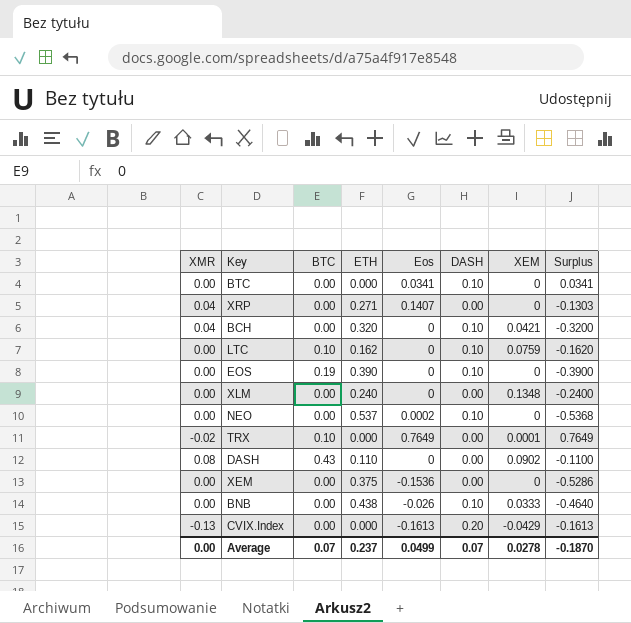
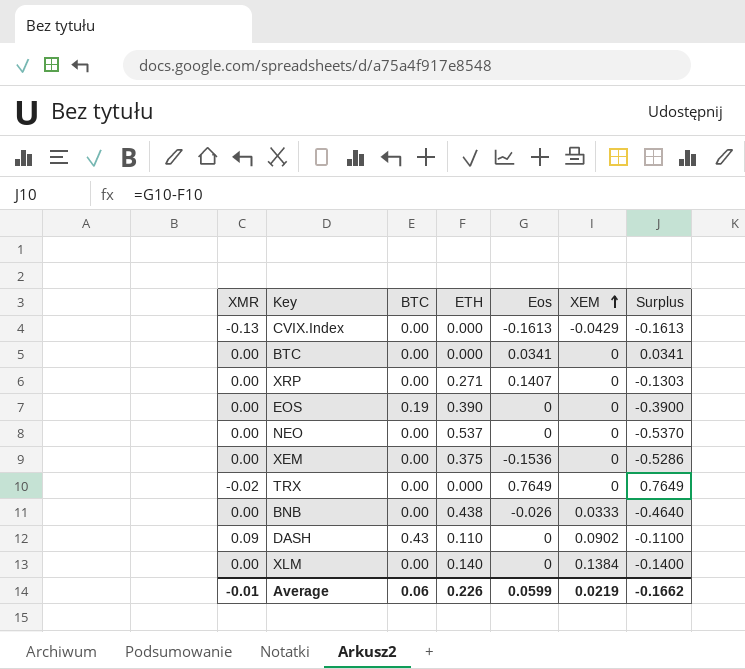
row order: none -> XEM ascending
column DASH | position: 6 -> none
row BCH: 0.04 | 0.00 | 0.320 | 0 | 0.10 | 0.0421 | -0.3200 -> none
row LTC: 0.00 | 0.10 | 0.162 | 0 | 0.10 | 0.0759 | -0.1620 -> none
XRP | XMR: 0.04 -> 0.00
NEO | Eos: 0.0002 -> 0
NEO | Surplus: -0.5368 -> -0.5370
TRX | BTC: 0.10 -> 0.00
TRX | XEM: 0.0001 -> 0
DASH | XMR: 0.08 -> 0.09
XLM | ETH: 0.240 -> 0.140
XLM | XEM: 0.1348 -> 0.1384
XLM | Surplus: -0.2400 -> -0.1400
Average | XMR: 0.00 -> -0.01
Average | BTC: 0.07 -> 0.06
Average | ETH: 0.237 -> 0.226
Average | Eos: 0.0499 -> 0.0599
Average | XEM: 0.0278 -> 0.0219
Average | Surplus: -0.1870 -> -0.1662

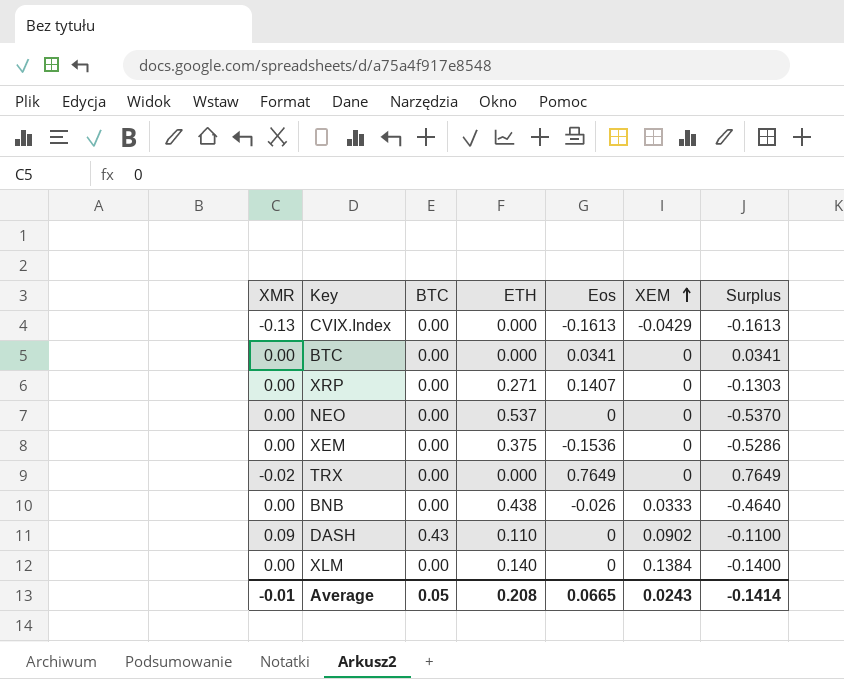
row EOS: 0.00 | 0.19 | 0.390 | 0 | 0 | -0.3900 -> none
Average | BTC: 0.06 -> 0.05
Average | ETH: 0.226 -> 0.208
Average | Eos: 0.0599 -> 0.0665
Average | XEM: 0.0219 -> 0.0243
Average | Surplus: -0.1662 -> -0.1414

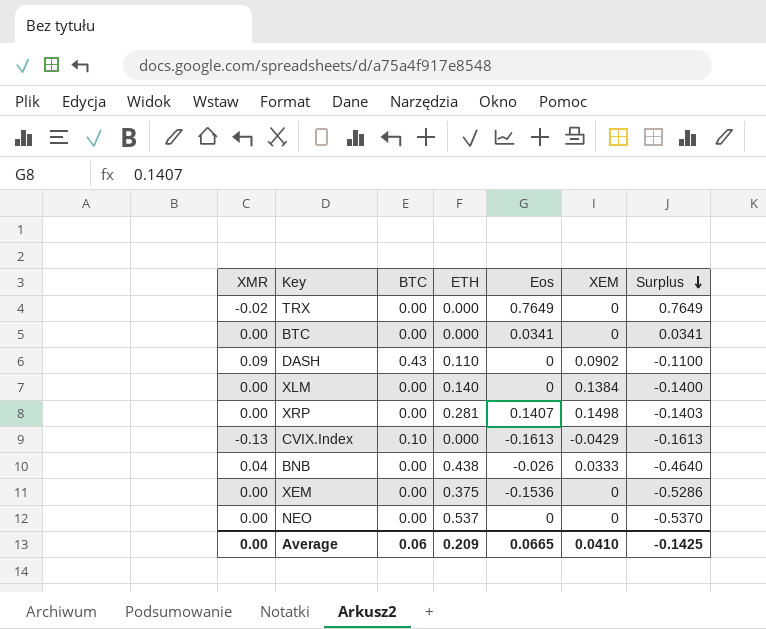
row order: XEM ascending -> Surplus descending
XRP | ETH: 0.271 -> 0.281
XRP | XEM: 0 -> 0.1498
XRP | Surplus: -0.1303 -> -0.1403
CVIX.Index | BTC: 0.00 -> 0.10
BNB | XMR: 0.00 -> 0.04
Average | XMR: -0.01 -> 0.00
Average | BTC: 0.05 -> 0.06
Average | ETH: 0.208 -> 0.209
Average | XEM: 0.0243 -> 0.0410
Average | Surplus: -0.1414 -> -0.1425

